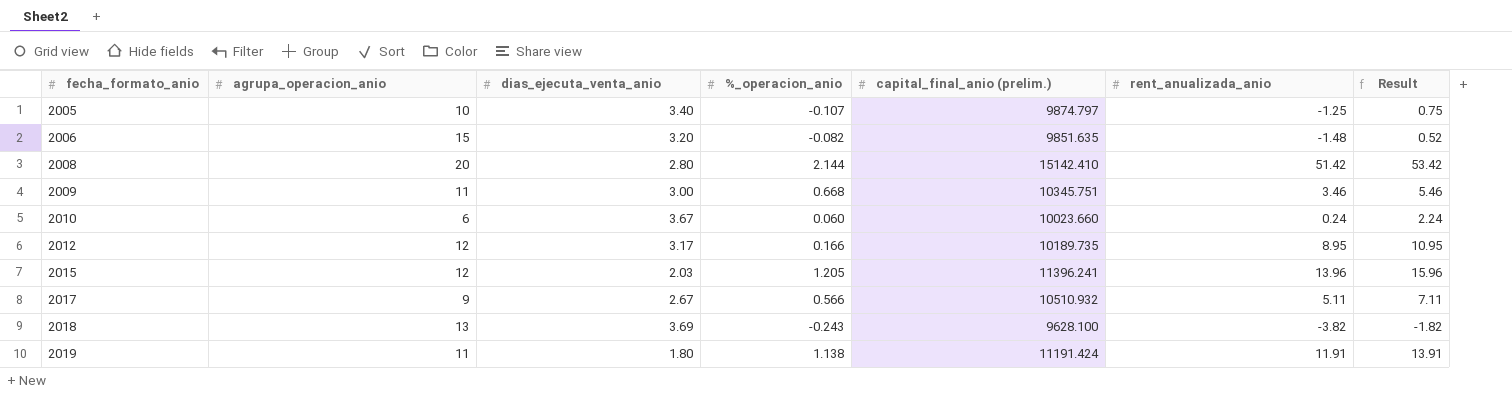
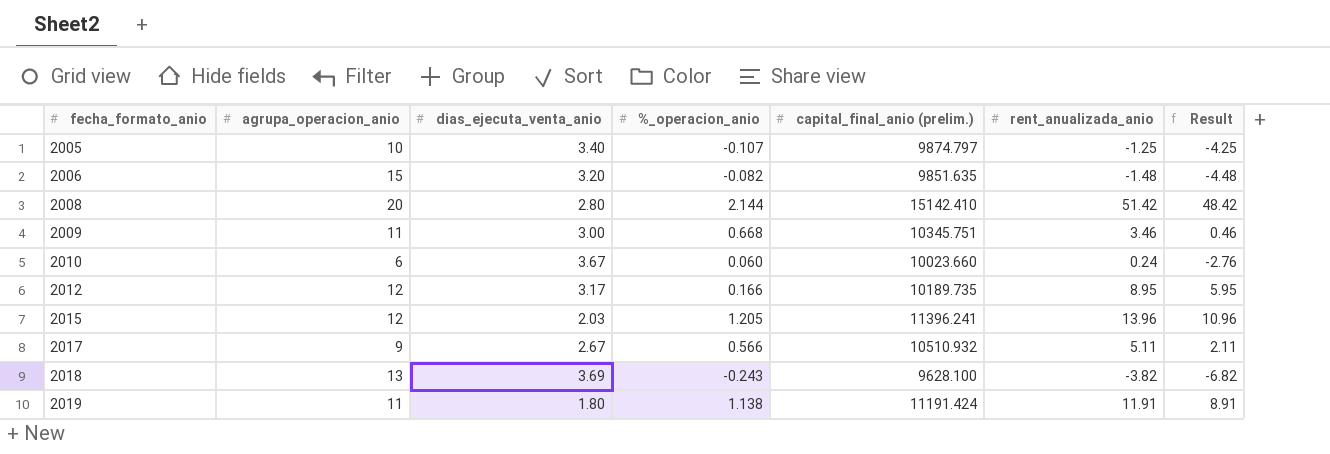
column Result | formula: [rent_anualizada_anio] + 2 -> [rent_anualizada_anio] - 3

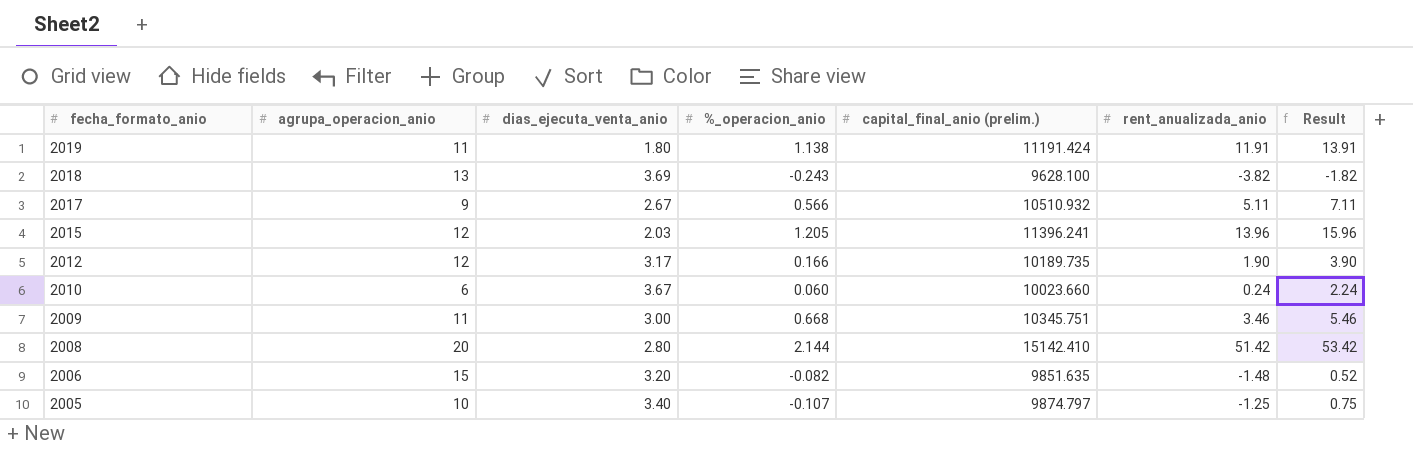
row order: fecha_formato_anio ascending -> fecha_formato_anio descending
column Result | formula: [rent_anualizada_anio] - 3 -> [rent_anualizada_anio] + 2
2012 | rent_anualizada_anio: 8.95 -> 1.90

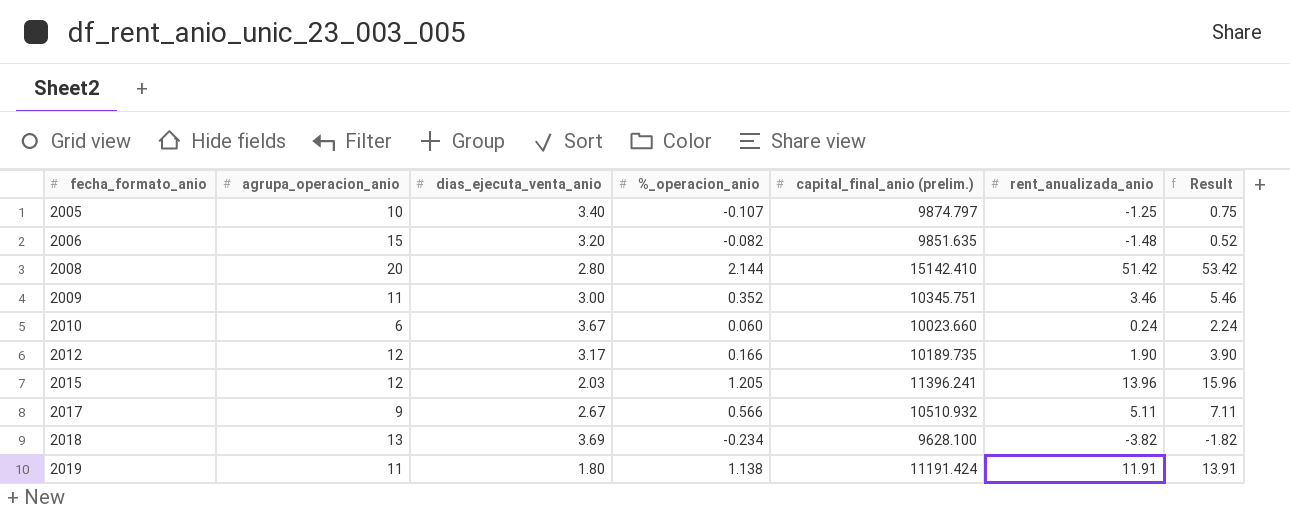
row order: fecha_formato_anio descending -> fecha_formato_anio ascending
2009 | %_operacion_anio: 0.668 -> 0.352
2018 | %_operacion_anio: -0.243 -> -0.234

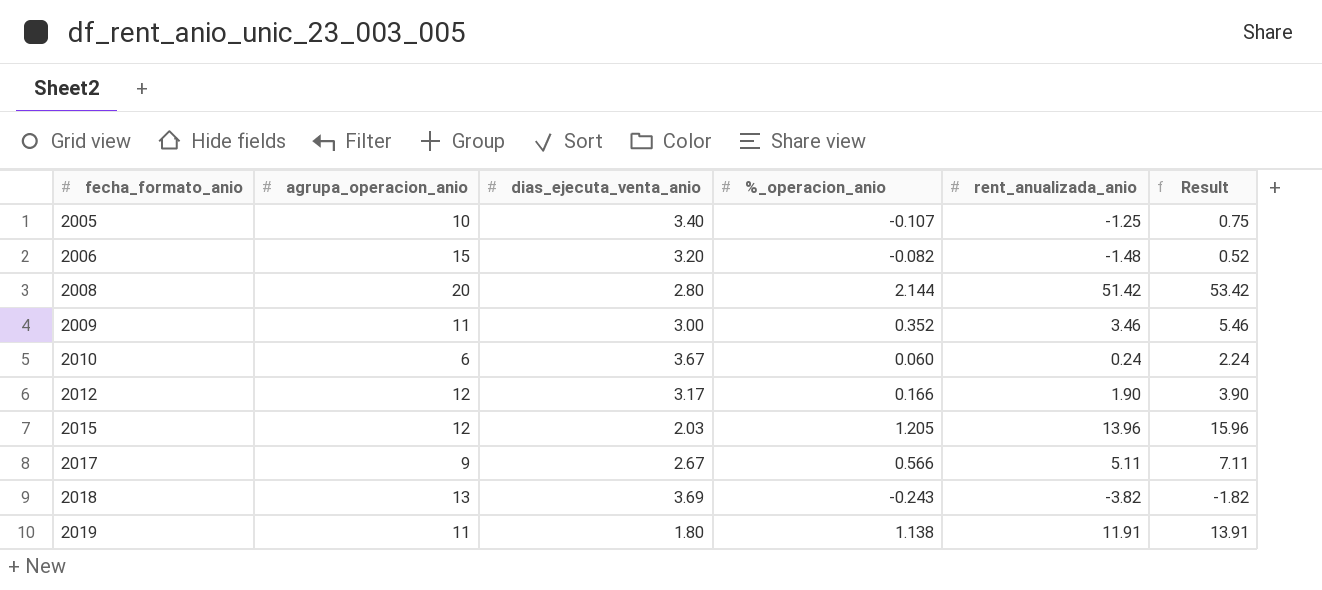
column capital_final_anio (prelim.) | position: 5 -> none
2018 | %_operacion_anio: -0.234 -> -0.243

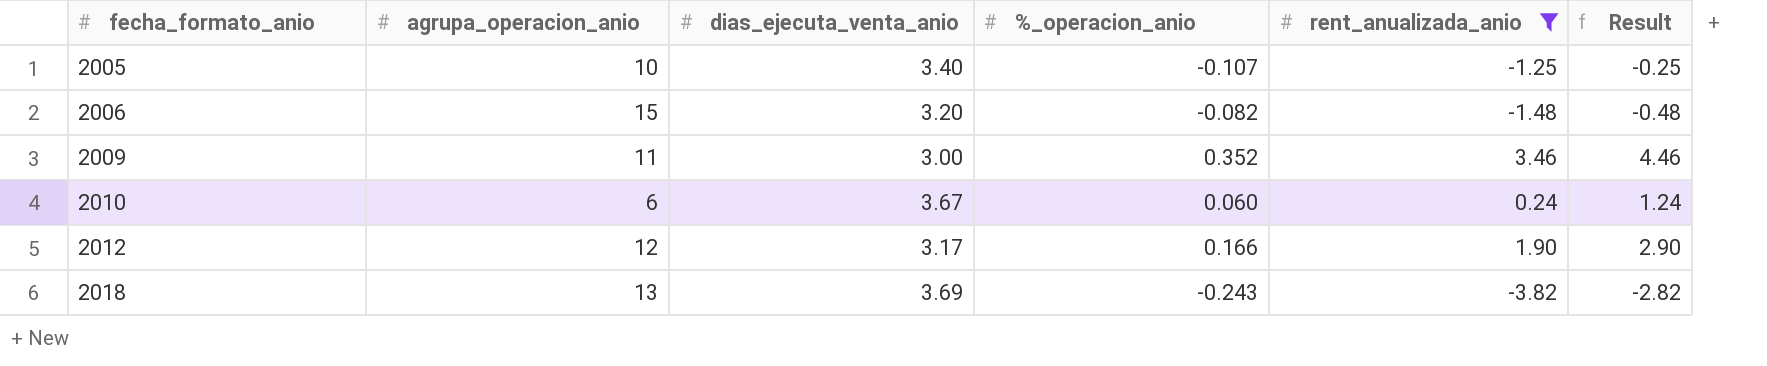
filter: none -> rent_anualizada_anio <= 3.46
column Result | formula: [rent_anualizada_anio] + 2 -> [rent_anualizada_anio] + 1

